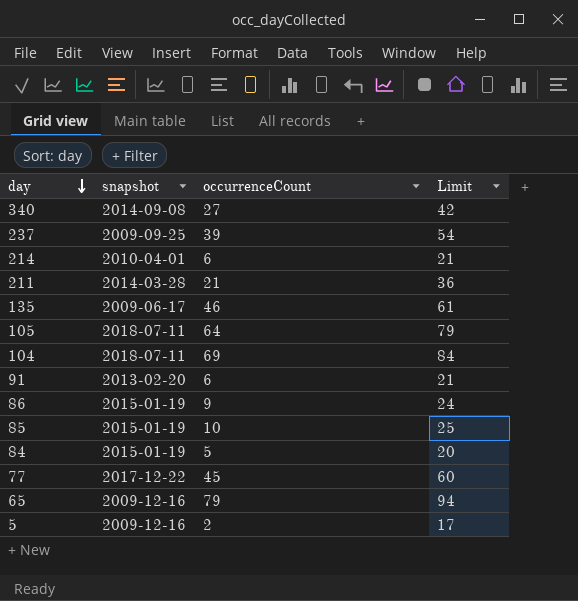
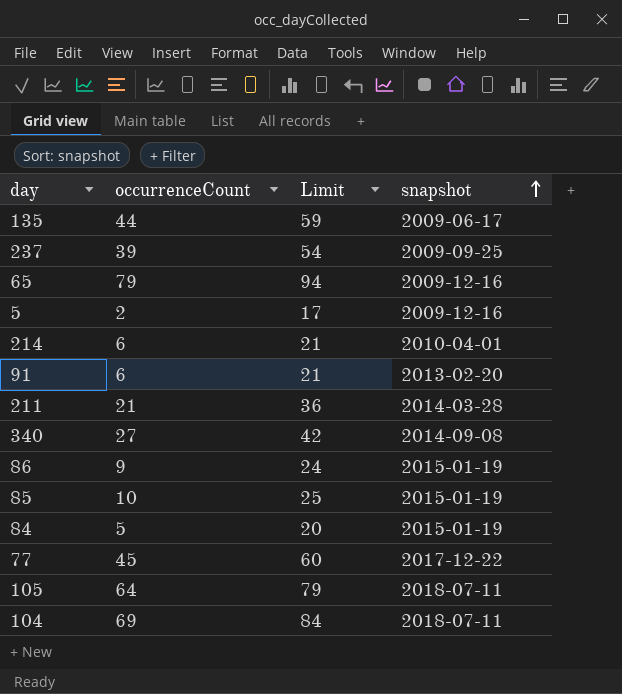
row order: day descending -> snapshot ascending
column snapshot | position: 2 -> 4
135 | occurrenceCount: 46 -> 44
135 | Limit: 61 -> 59

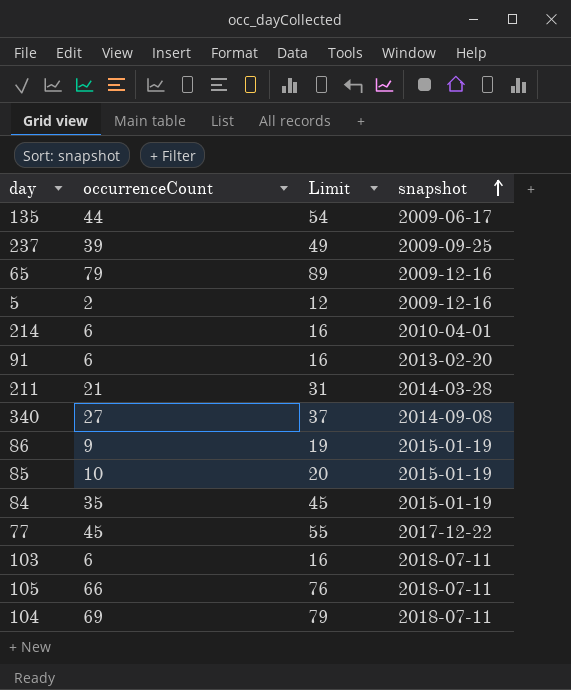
column Limit | formula: [occurrenceCount] + 15 -> [occurrenceCount] + 10
84 | occurrenceCount: 5 -> 35
row 103: none -> 6 | 16 | 2018-07-11
105 | occurrenceCount: 64 -> 66

